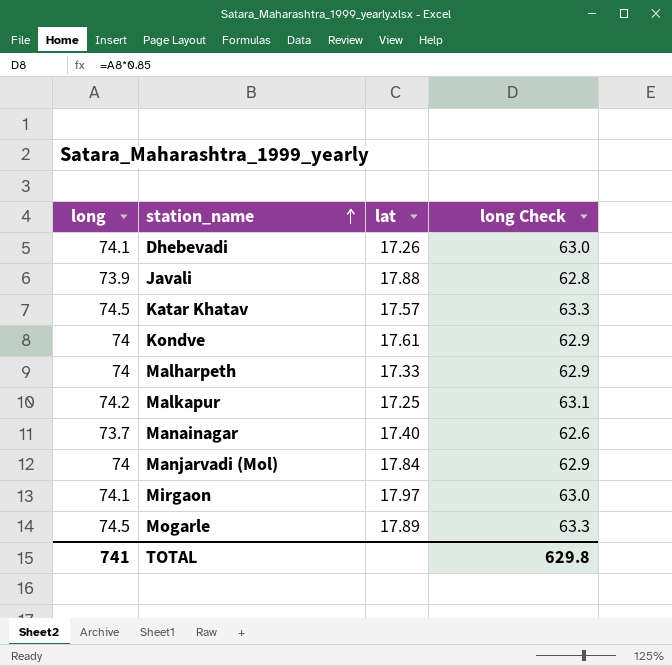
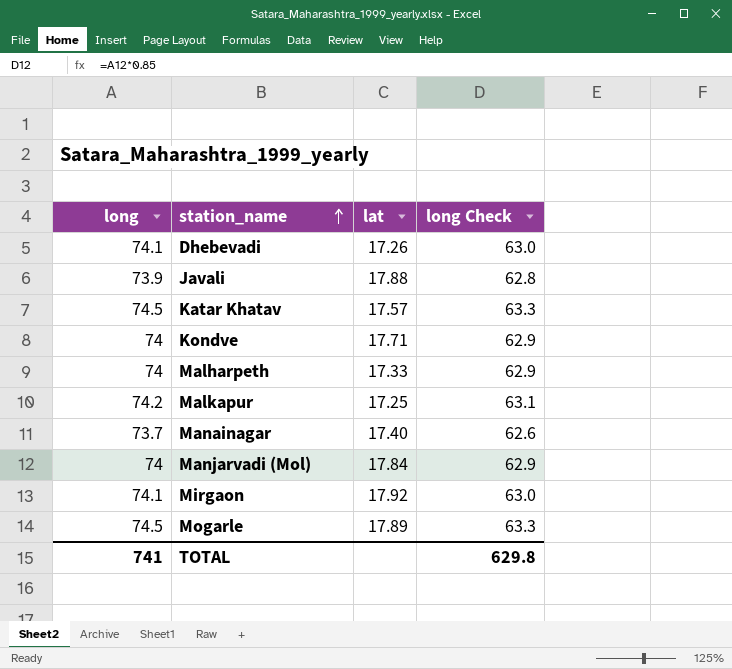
Kondve | lat: 17.61 -> 17.71
Mirgaon | lat: 17.97 -> 17.92

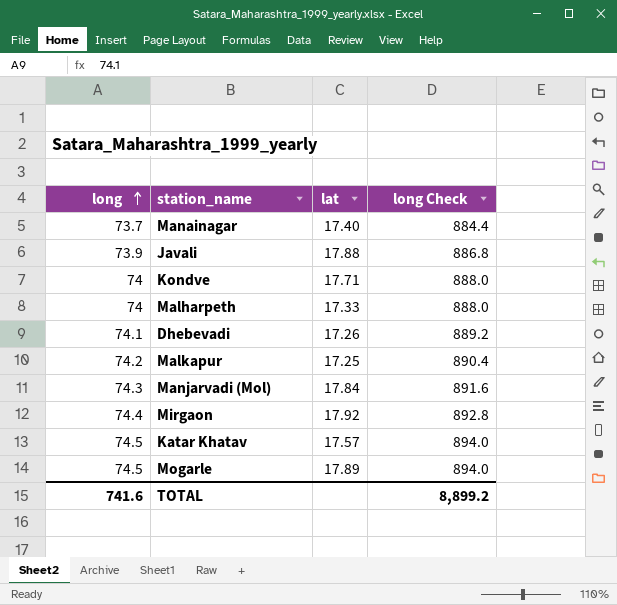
row order: station_name ascending -> long ascending
column long Check | formula: [long] * 0.85 -> [long] * 12
Manjarvadi (Mol) | long: 74 -> 74.3
Mirgaon | long: 74.1 -> 74.4
TOTAL | long: 741 -> 741.6
TOTAL | long Check: 629.8 -> 8,899.2

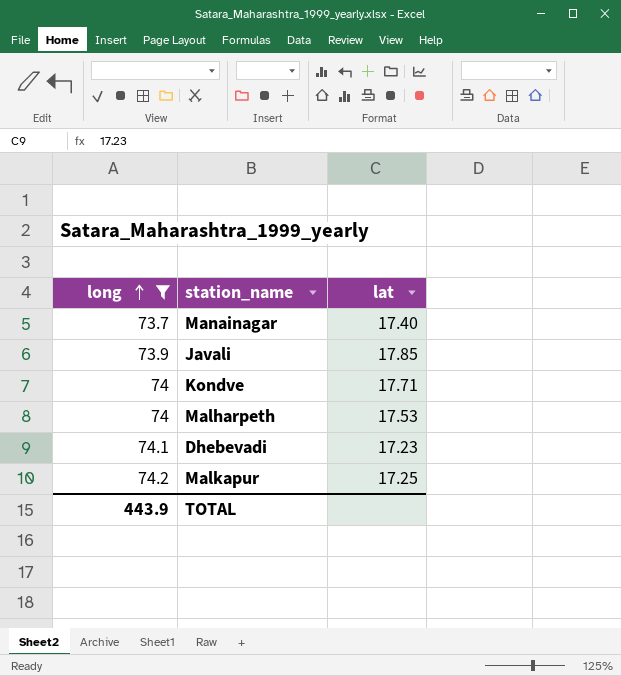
filter: none -> long <= 74.2
column long Check | formula: [long] * 12 -> none
Javali | lat: 17.88 -> 17.85
Malharpeth | lat: 17.33 -> 17.53
Dhebevadi | lat: 17.26 -> 17.23
TOTAL | long: 741.6 -> 443.9

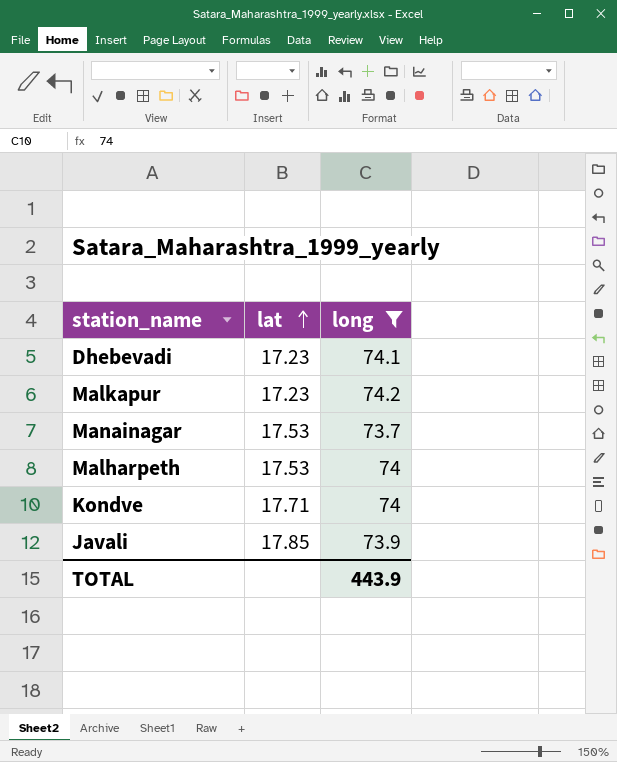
row order: long ascending -> lat ascending
column long | position: 1 -> 3
Malkapur | lat: 17.25 -> 17.23
Manainagar | lat: 17.40 -> 17.53

